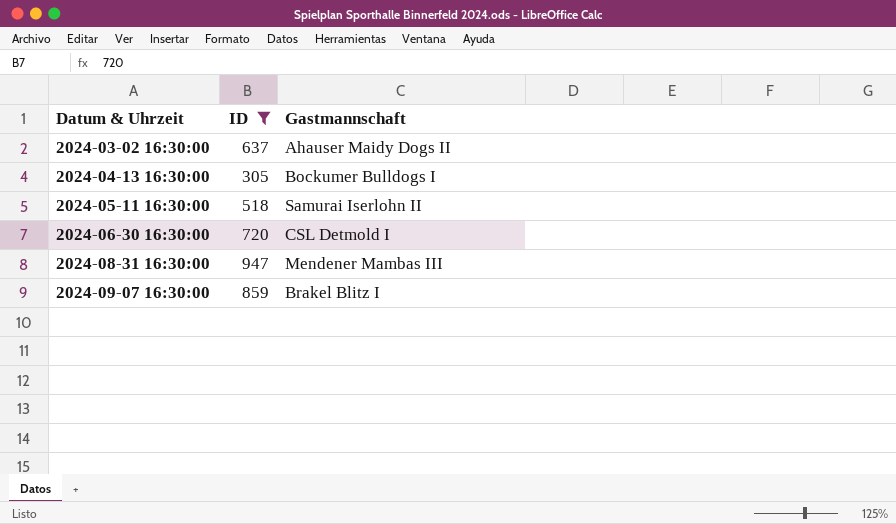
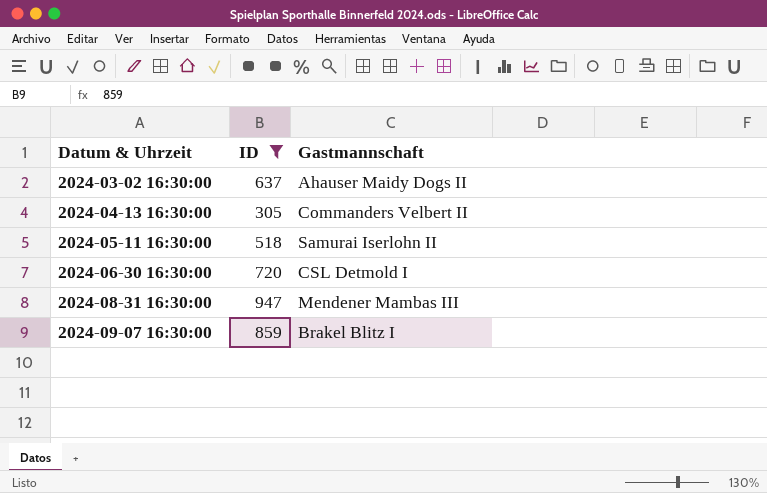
2024-04-13 16:30:00 | Gastmannschaft: Bockumer Bulldogs I -> Commanders Velbert II

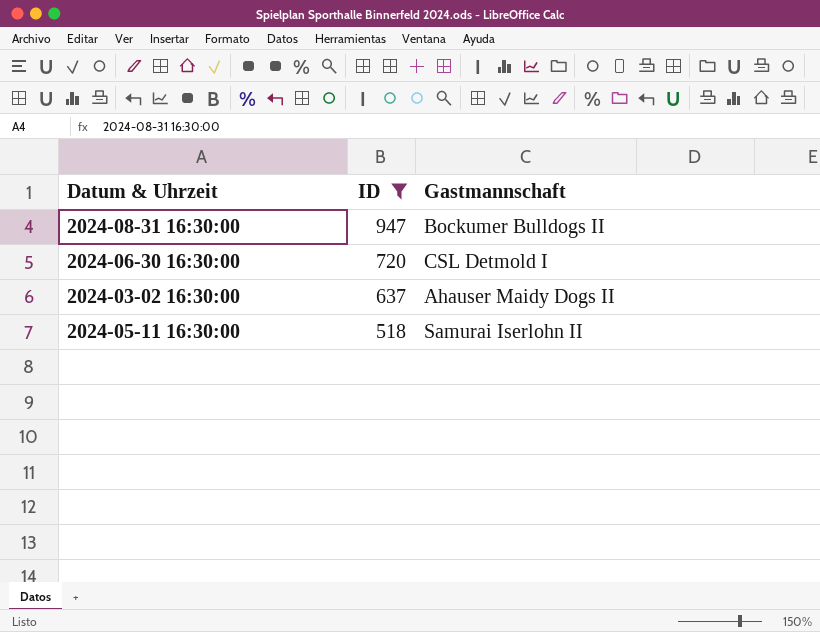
row order: Datum & Uhrzeit ascending -> ID descending
row 2024-04-13 16:30:00: 305 | Commanders Velbert II -> none
row 2024-09-07 16:30:00: 859 | Brakel Blitz I -> none
2024-08-31 16:30:00 | Gastmannschaft: Mendener Mambas III -> Bockumer Bulldogs II

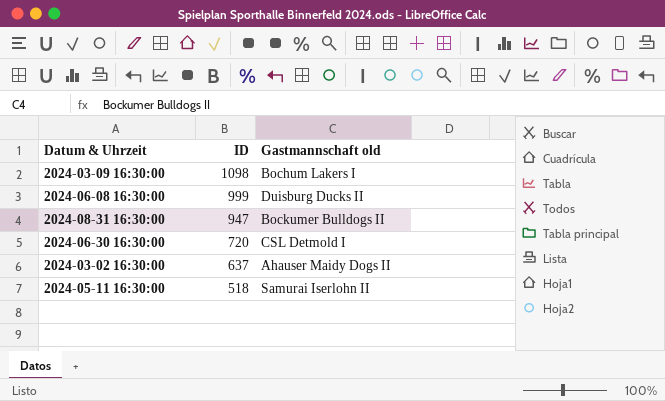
filter: ID <= 947 -> none
column name: Gastmannschaft -> Gastmannschaft old

